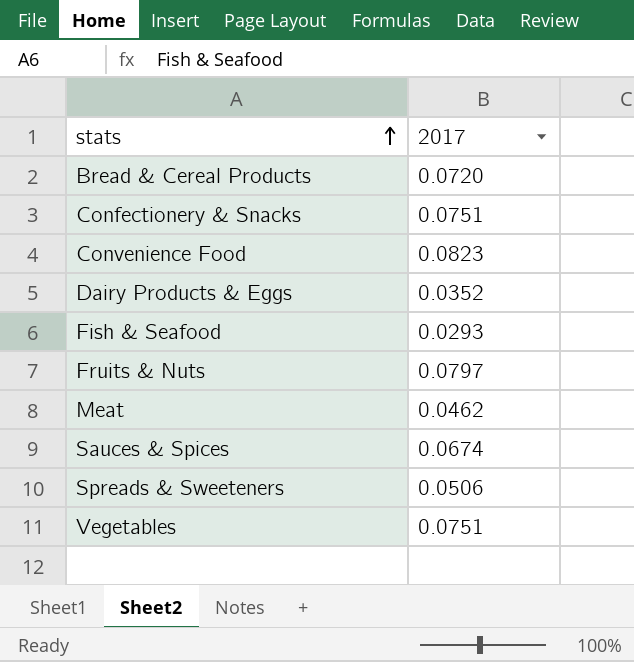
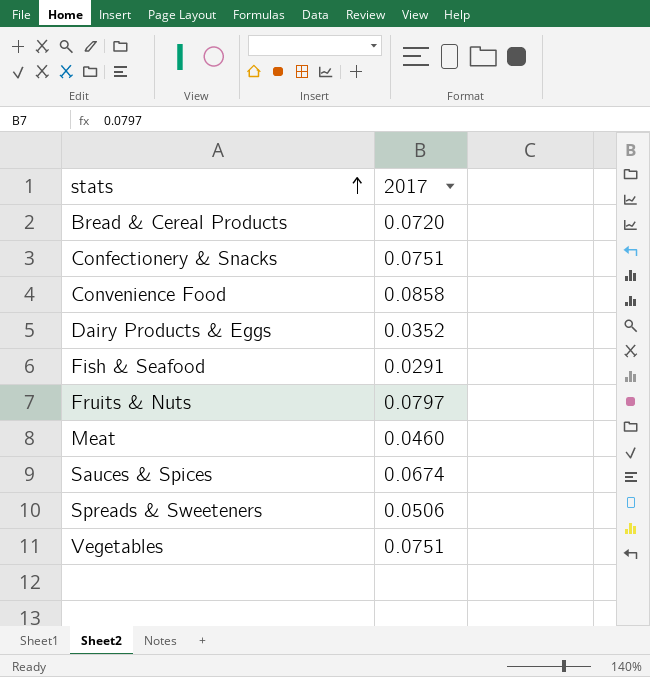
Convenience Food | 2017: 0.0823 -> 0.0858
Fish & Seafood | 2017: 0.0293 -> 0.0291
Meat | 2017: 0.0462 -> 0.0460

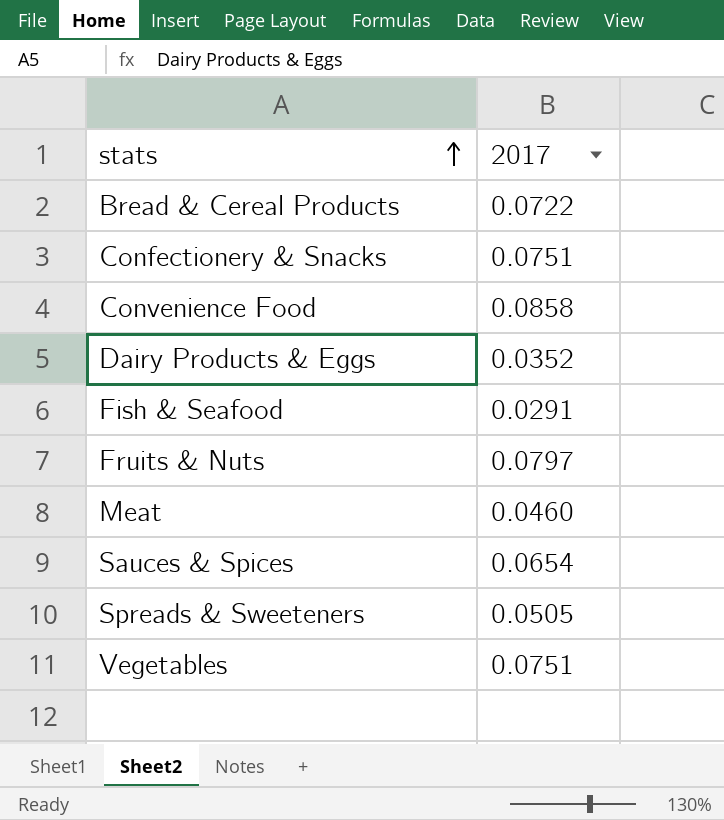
Bread & Cereal Products | 2017: 0.0720 -> 0.0722
Sauces & Spices | 2017: 0.0674 -> 0.0654
Spreads & Sweeteners | 2017: 0.0506 -> 0.0505

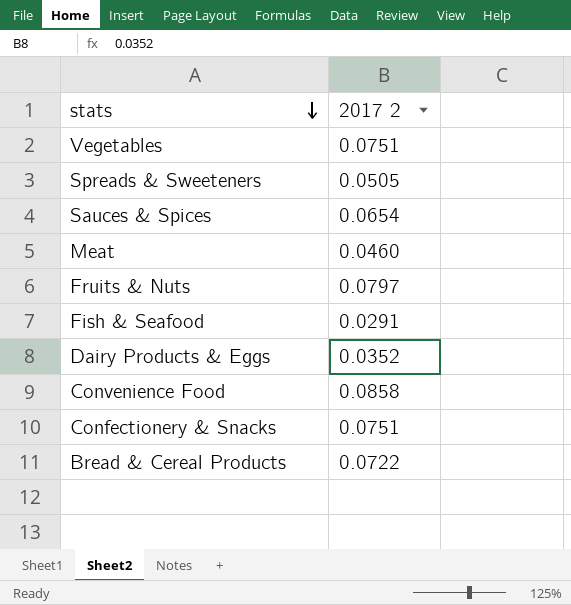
row order: stats ascending -> stats descending
column name: 2017 -> 2017 2

